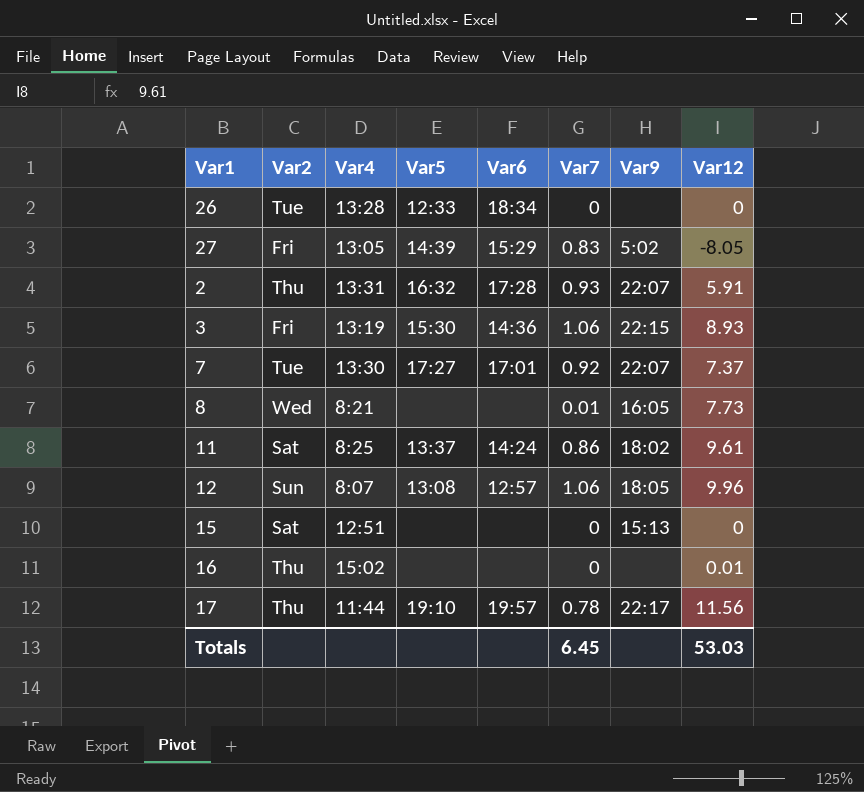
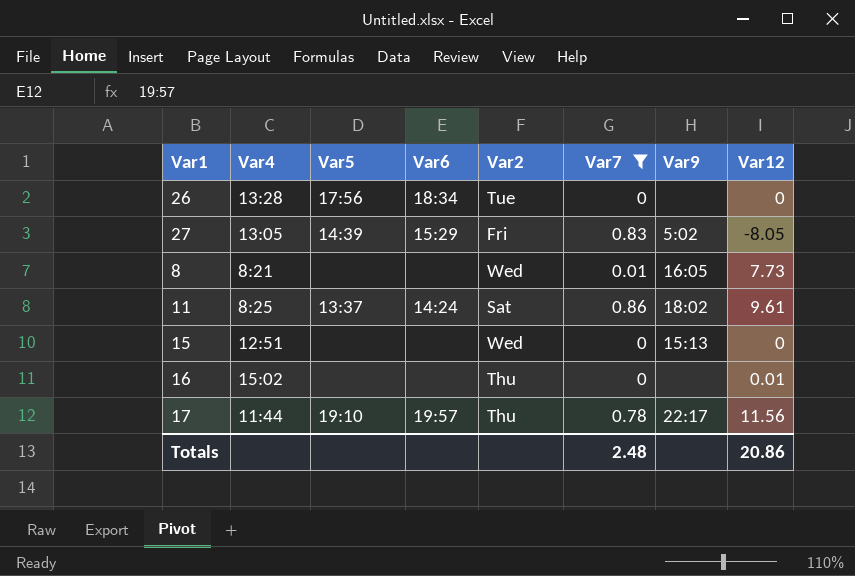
filter: none -> Var7 <= 0.86
column Var2 | position: 2 -> 5
26 | Var5: 12:33 -> 17:56
15 | Var2: Sat -> Wed
Totals | Var7: 6.45 -> 2.48
Totals | Var12: 53.03 -> 20.86

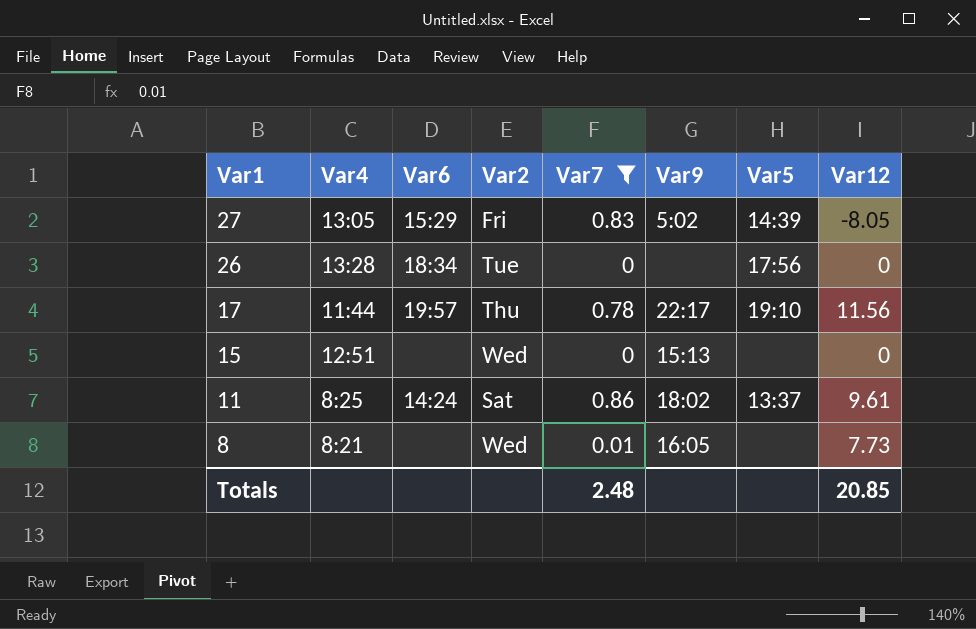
row order: none -> Var1 descending
column Var5 | position: 3 -> 7
row 16: 15:02 | none | none | Thu | 0 | none | 0.01 -> none
Totals | Var12: 20.86 -> 20.85

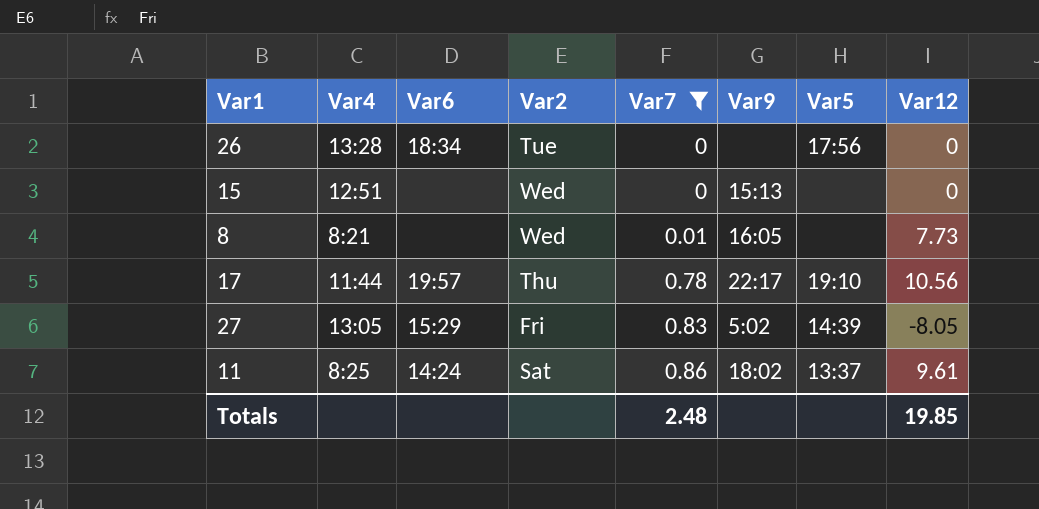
row order: Var1 descending -> Var7 ascending
17 | Var12: 11.56 -> 10.56
Totals | Var12: 20.85 -> 19.85

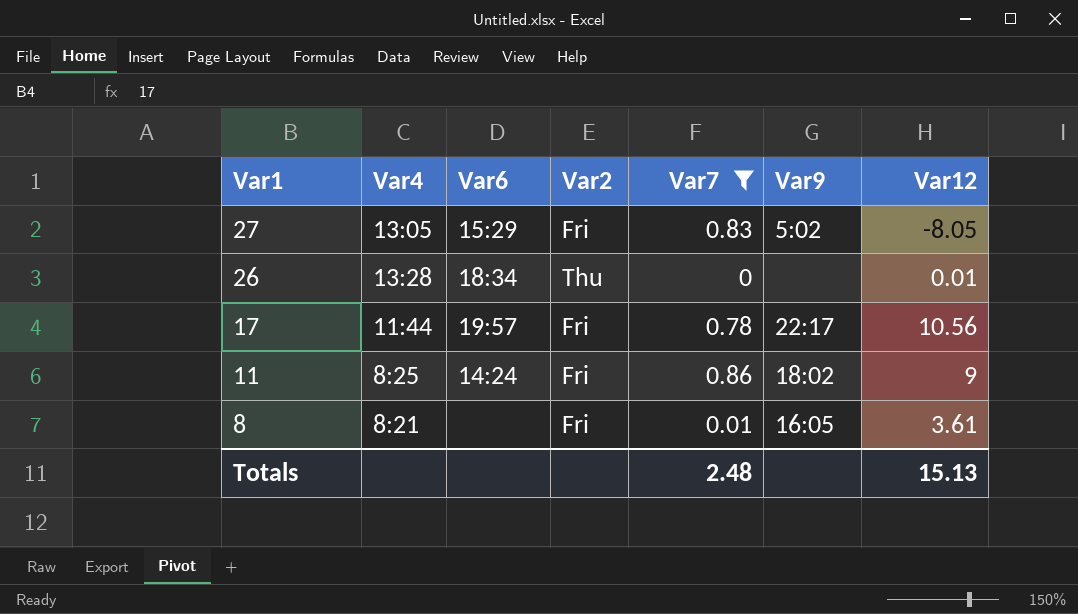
row order: Var7 ascending -> Var1 descending
column Var5 | position: 7 -> none
row 15: 12:51 | none | Wed | 0 | 15:13 | none | 0 -> none
26 | Var2: Tue -> Thu
26 | Var12: 0 -> 0.01
17 | Var2: Thu -> Fri
11 | Var2: Sat -> Fri
11 | Var12: 9.61 -> 9
8 | Var2: Wed -> Fri
8 | Var12: 7.73 -> 3.61
Totals | Var12: 19.85 -> 15.13

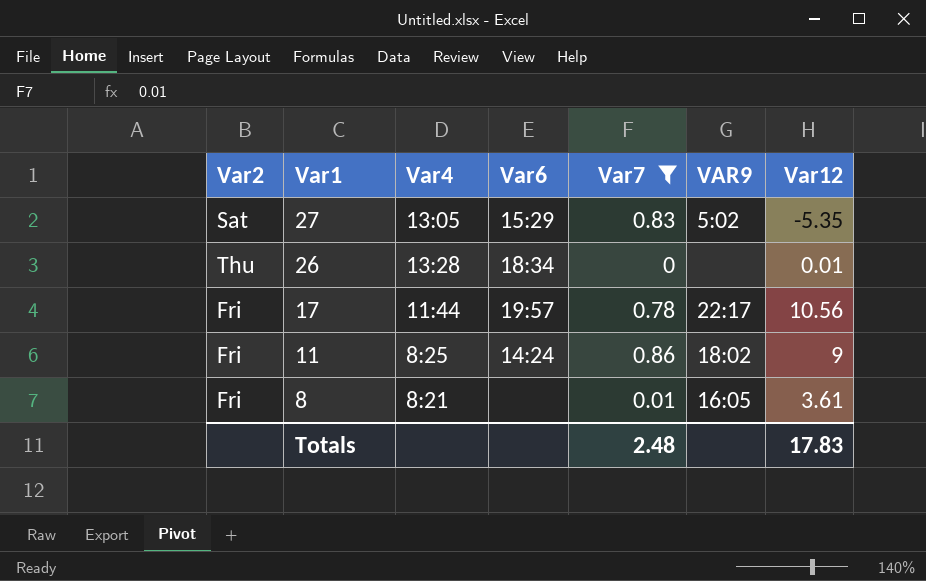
column Var2 | position: 4 -> 1
column name: Var9 -> VAR9
27 | Var2: Fri -> Sat
27 | Var12: -8.05 -> -5.35
Totals | Var12: 15.13 -> 17.83

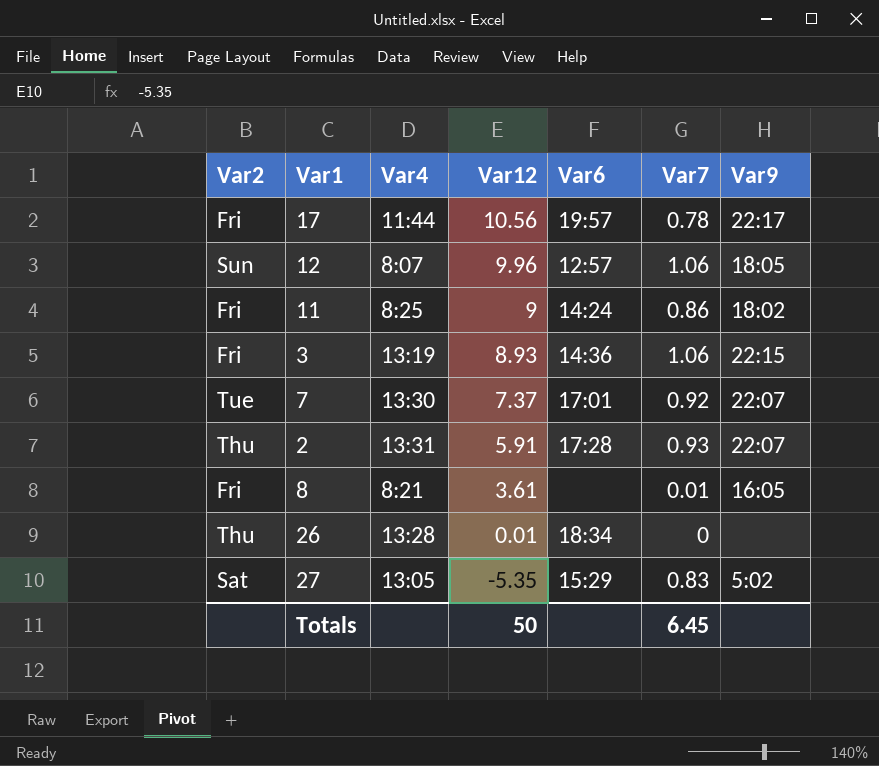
filter: Var7 <= 0.86 -> none
row order: Var1 descending -> Var12 descending
column Var12 | position: 7 -> 4
column name: VAR9 -> Var9
Totals | Var12: 17.83 -> 50
Totals | Var7: 2.48 -> 6.45

